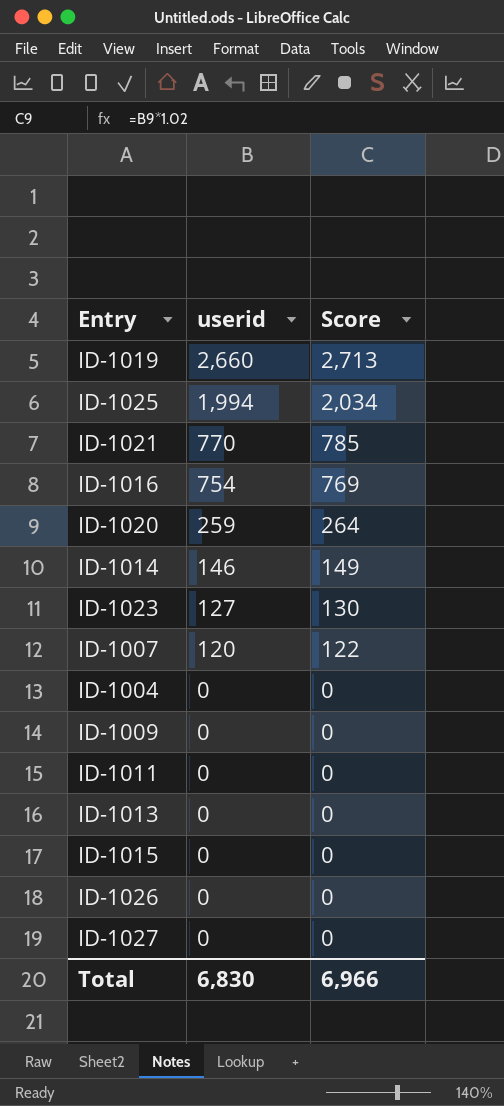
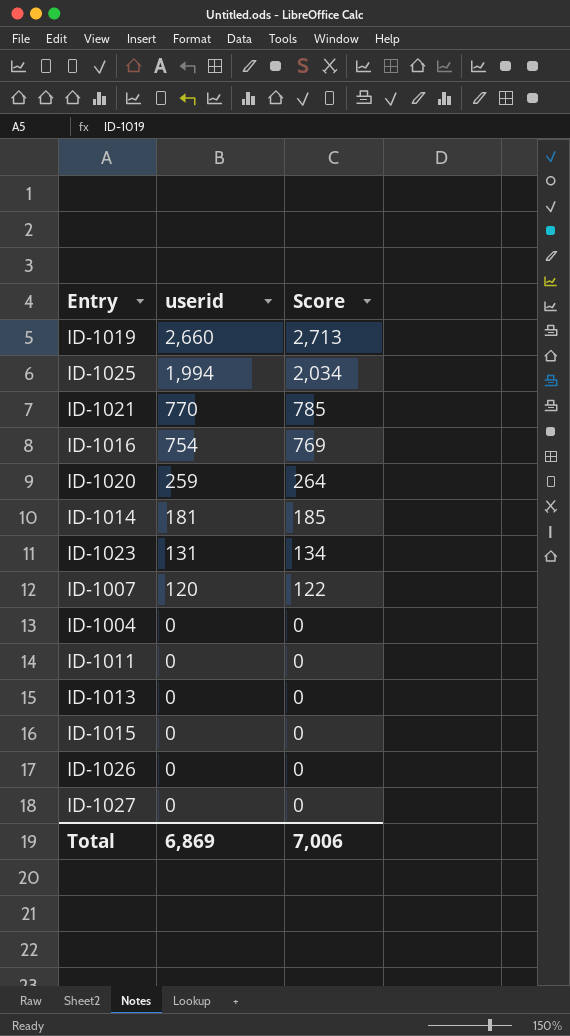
row ID-1009: 0 | 0 -> none
ID-1014 | userid: 146 -> 181
ID-1014 | Score: 149 -> 185
ID-1023 | userid: 127 -> 131
ID-1023 | Score: 130 -> 134
Total | userid: 6,830 -> 6,869
Total | Score: 6,966 -> 7,006

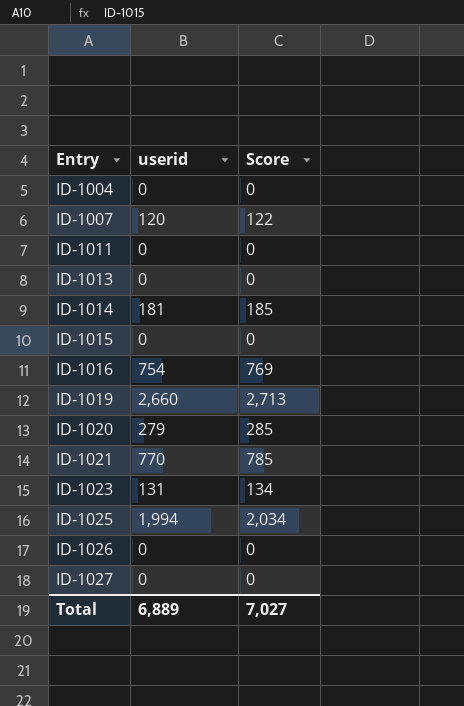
row order: userid descending -> Entry ascending
ID-1020 | userid: 259 -> 279
ID-1020 | Score: 264 -> 285
Total | userid: 6,869 -> 6,889
Total | Score: 7,006 -> 7,027

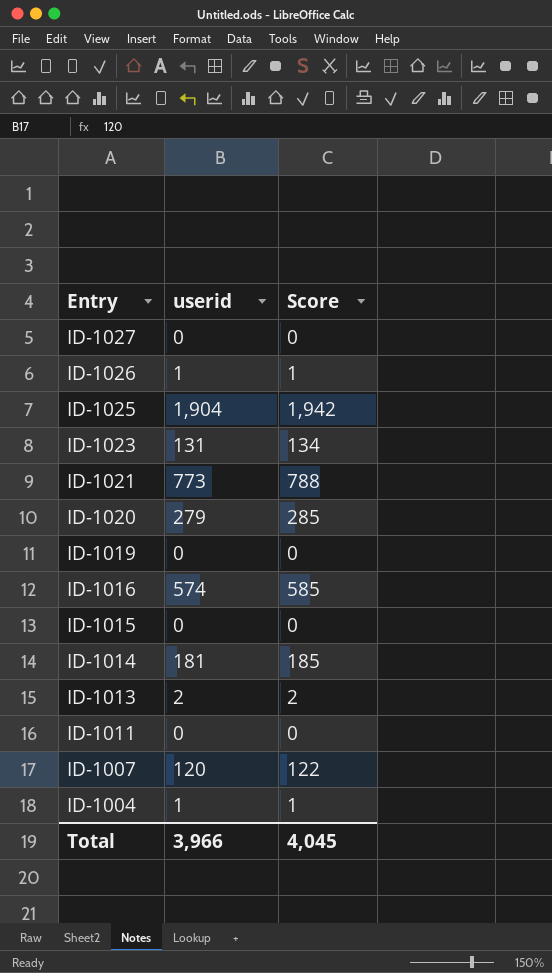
row order: Entry ascending -> Entry descending
ID-1026 | userid: 0 -> 1
ID-1026 | Score: 0 -> 1
ID-1025 | userid: 1,994 -> 1,904
ID-1025 | Score: 2,034 -> 1,942
ID-1021 | userid: 770 -> 773
ID-1021 | Score: 785 -> 788
ID-1019 | userid: 2,660 -> 0
ID-1019 | Score: 2,713 -> 0
ID-1016 | userid: 754 -> 574
ID-1016 | Score: 769 -> 585
ID-1013 | userid: 0 -> 2
ID-1013 | Score: 0 -> 2
ID-1004 | userid: 0 -> 1
ID-1004 | Score: 0 -> 1
Total | userid: 6,889 -> 3,966
Total | Score: 7,027 -> 4,045

